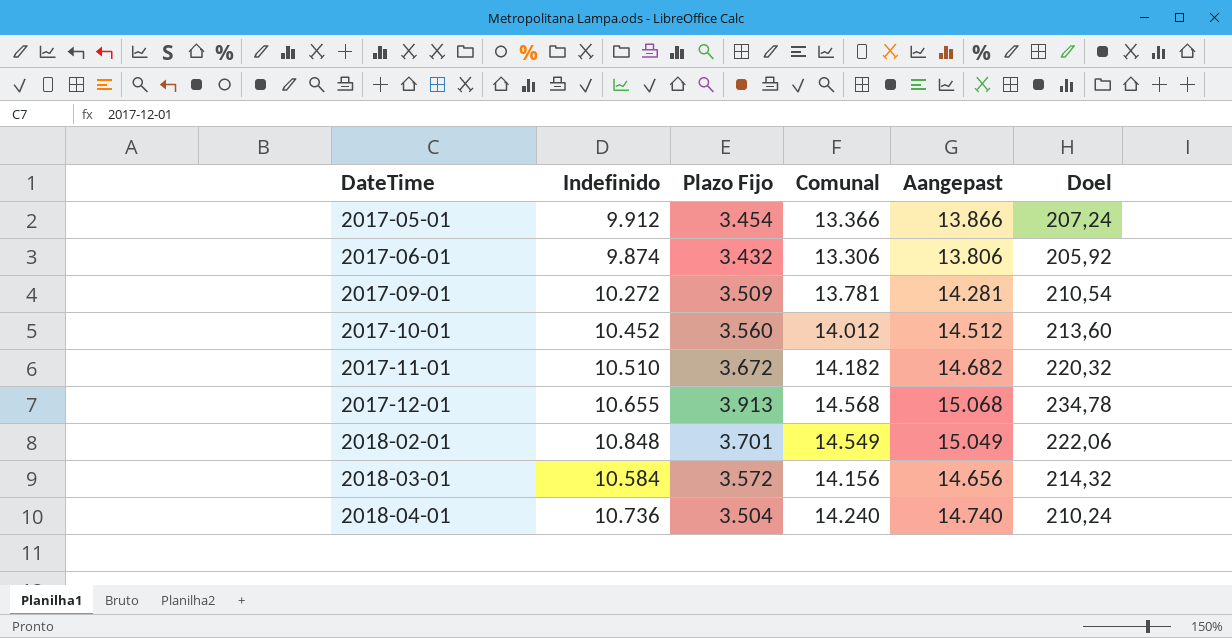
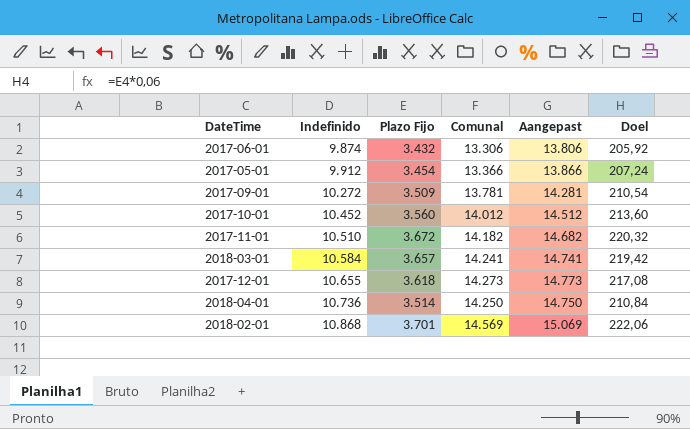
row order: DateTime ascending -> Indefinido ascending
2018-03-01 | Plazo Fijo: 3.572 -> 3.657
2018-03-01 | Comunal: 14.156 -> 14.241
2018-03-01 | Aangepast: 14.656 -> 14.741
2018-03-01 | Doel: 214,32 -> 219,42
2017-12-01 | Plazo Fijo: 3.913 -> 3.618
2017-12-01 | Comunal: 14.568 -> 14.273
2017-12-01 | Aangepast: 15.068 -> 14.773
2017-12-01 | Doel: 234,78 -> 217,08
2018-04-01 | Plazo Fijo: 3.504 -> 3.514
2018-04-01 | Comunal: 14.240 -> 14.250
2018-04-01 | Aangepast: 14.740 -> 14.750
2018-04-01 | Doel: 210,24 -> 210,84
2018-02-01 | Indefinido: 10.848 -> 10.868
2018-02-01 | Comunal: 14.549 -> 14.569
2018-02-01 | Aangepast: 15.049 -> 15.069

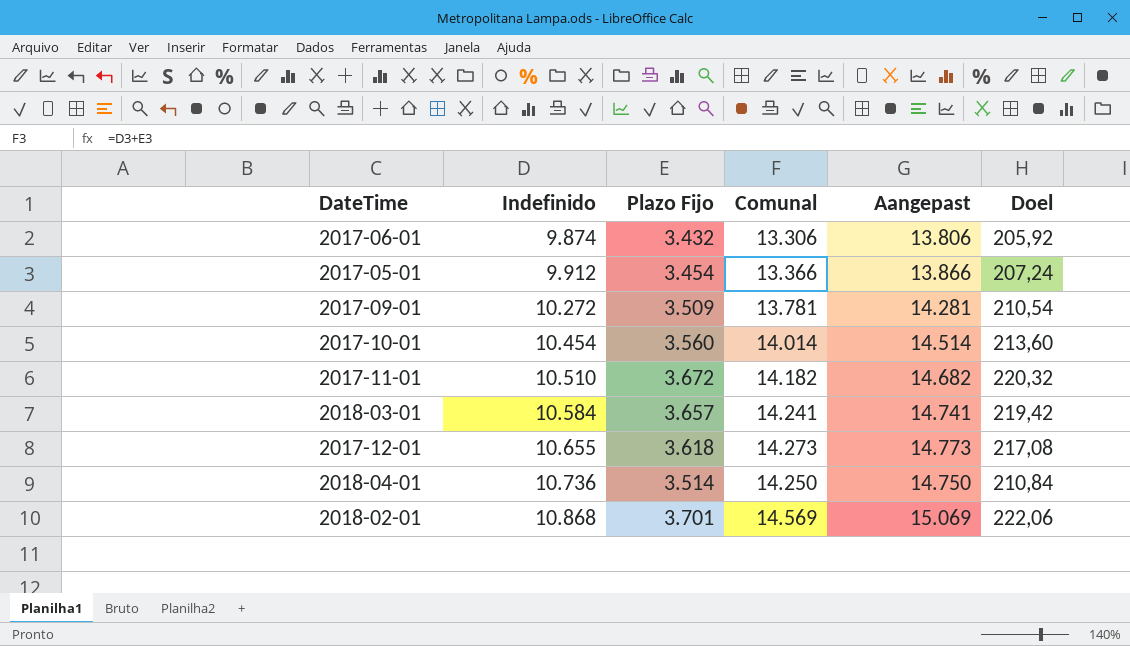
2017-10-01 | Indefinido: 10.452 -> 10.454
2017-10-01 | Comunal: 14.012 -> 14.014
2017-10-01 | Aangepast: 14.512 -> 14.514

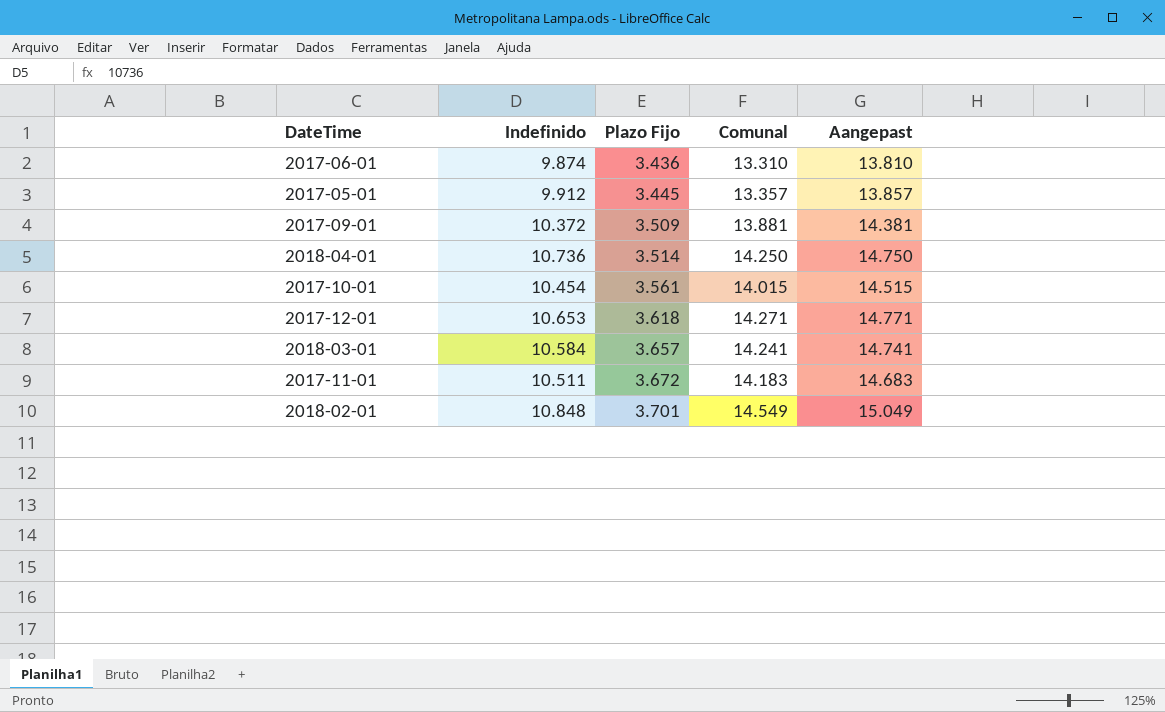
row order: Indefinido ascending -> Plazo Fijo ascending
column Doel | formula: [Plazo Fijo] * 0,06 -> none
2017-06-01 | Plazo Fijo: 3.432 -> 3.436
2017-06-01 | Comunal: 13.306 -> 13.310
2017-06-01 | Aangepast: 13.806 -> 13.810
2017-05-01 | Plazo Fijo: 3.454 -> 3.445
2017-05-01 | Comunal: 13.366 -> 13.357
2017-05-01 | Aangepast: 13.866 -> 13.857
2017-09-01 | Indefinido: 10.272 -> 10.372
2017-09-01 | Comunal: 13.781 -> 13.881
2017-09-01 | Aangepast: 14.281 -> 14.381
2017-10-01 | Plazo Fijo: 3.560 -> 3.561
2017-10-01 | Comunal: 14.014 -> 14.015
2017-10-01 | Aangepast: 14.514 -> 14.515
2017-12-01 | Indefinido: 10.655 -> 10.653
2017-12-01 | Comunal: 14.273 -> 14.271
2017-12-01 | Aangepast: 14.773 -> 14.771
2017-11-01 | Indefinido: 10.510 -> 10.511
2017-11-01 | Comunal: 14.182 -> 14.183
2017-11-01 | Aangepast: 14.682 -> 14.683
2018-02-01 | Indefinido: 10.868 -> 10.848
2018-02-01 | Comunal: 14.569 -> 14.549
2018-02-01 | Aangepast: 15.069 -> 15.049

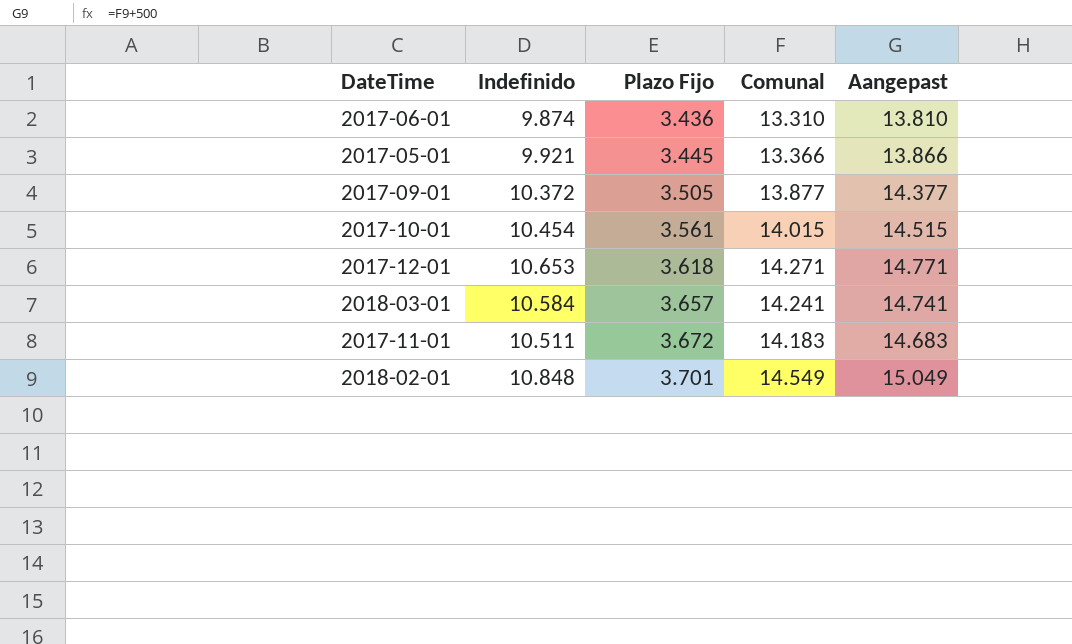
row 2018-04-01: 10.736 | 3.514 | 14.250 | 14.750 -> none
2017-05-01 | Indefinido: 9.912 -> 9.921
2017-05-01 | Comunal: 13.357 -> 13.366
2017-05-01 | Aangepast: 13.857 -> 13.866
2017-09-01 | Plazo Fijo: 3.509 -> 3.505
2017-09-01 | Comunal: 13.881 -> 13.877
2017-09-01 | Aangepast: 14.381 -> 14.377

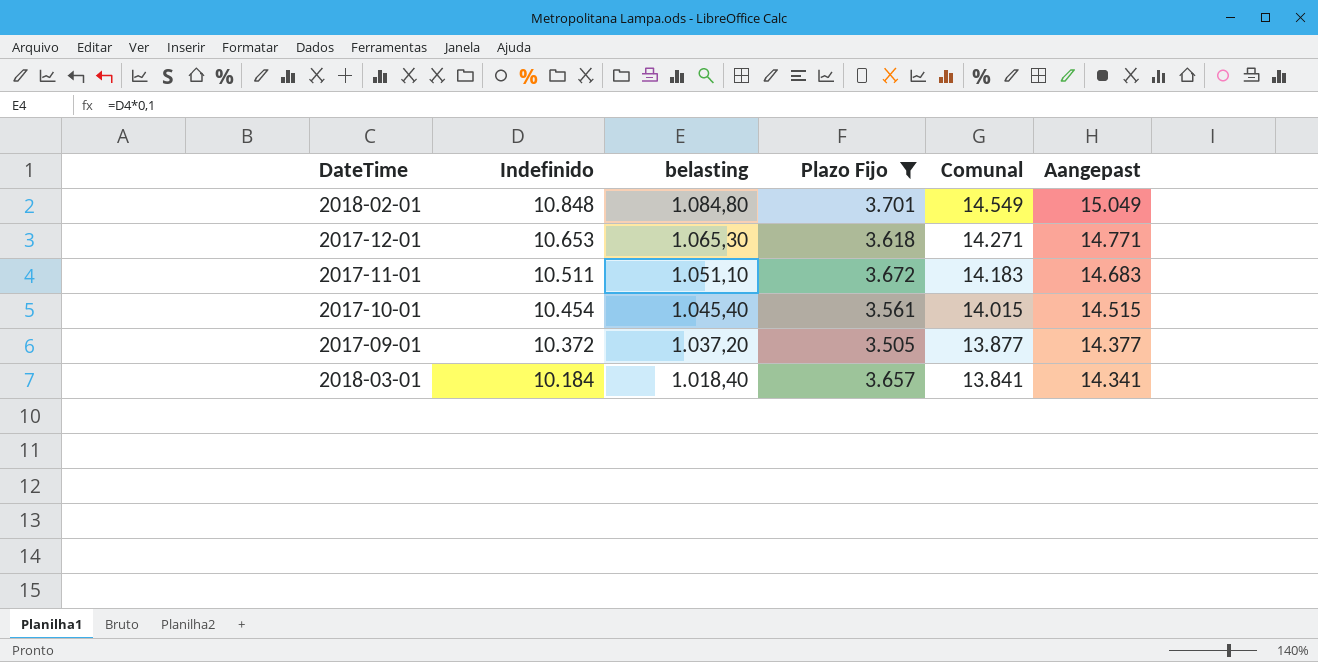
filter: none -> Plazo Fijo >= 3.505
row order: Plazo Fijo ascending -> Indefinido descending
column belasting | formula: none -> [Indefinido] * 0,1
2018-03-01 | Indefinido: 10.584 -> 10.184
2018-03-01 | Comunal: 14.241 -> 13.841
2018-03-01 | Aangepast: 14.741 -> 14.341

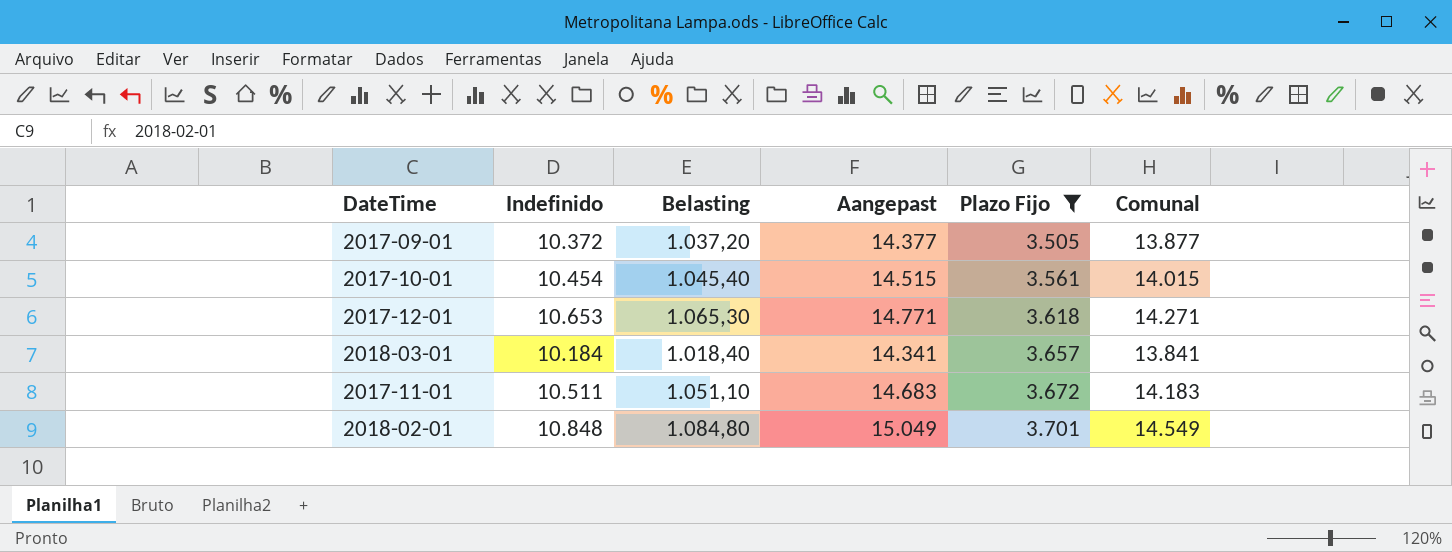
row order: Indefinido descending -> Plazo Fijo ascending
column name: belasting -> Belasting
column Aangepast | position: 6 -> 4

